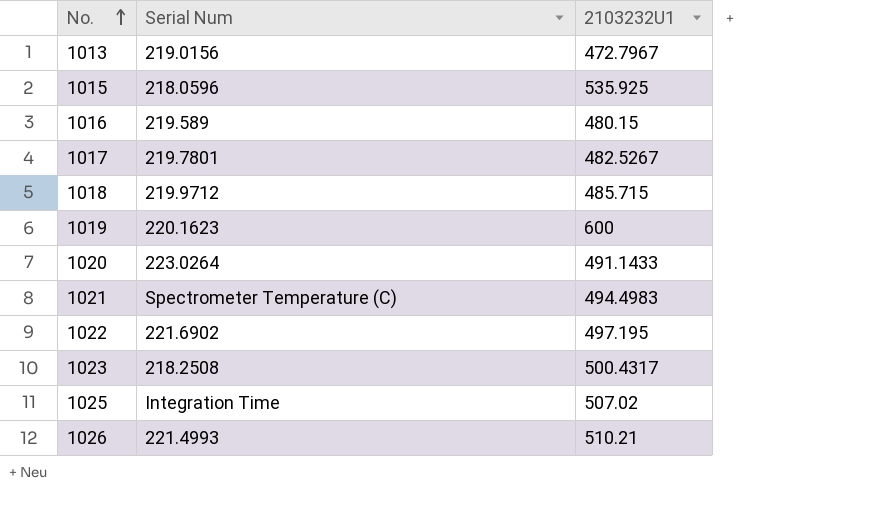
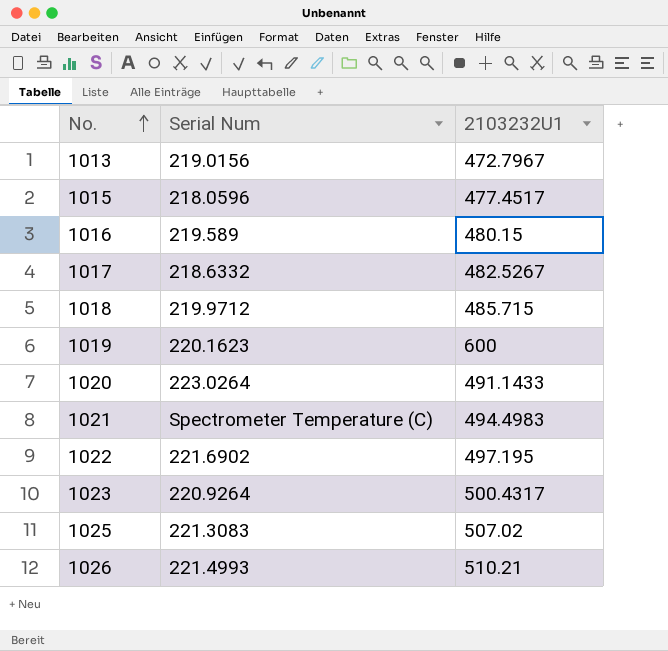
1015 | 2103232U1: 535.925 -> 477.4517
1017 | Serial Num: 219.7801 -> 218.6332
1023 | Serial Num: 218.2508 -> 220.9264
1025 | Serial Num: Integration Time -> 221.3083

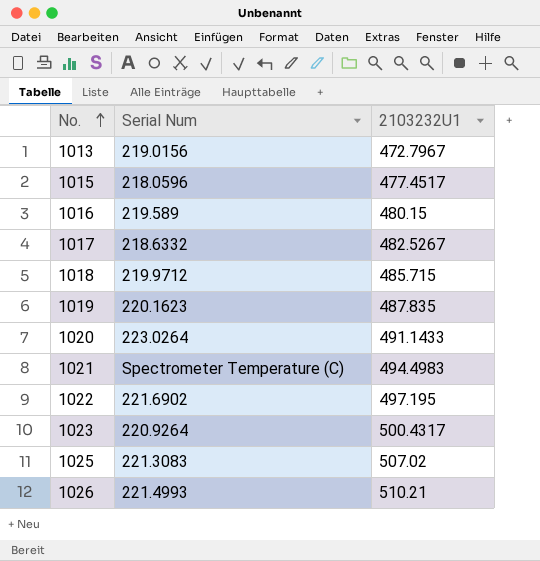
1019 | 2103232U1: 600 -> 487.835

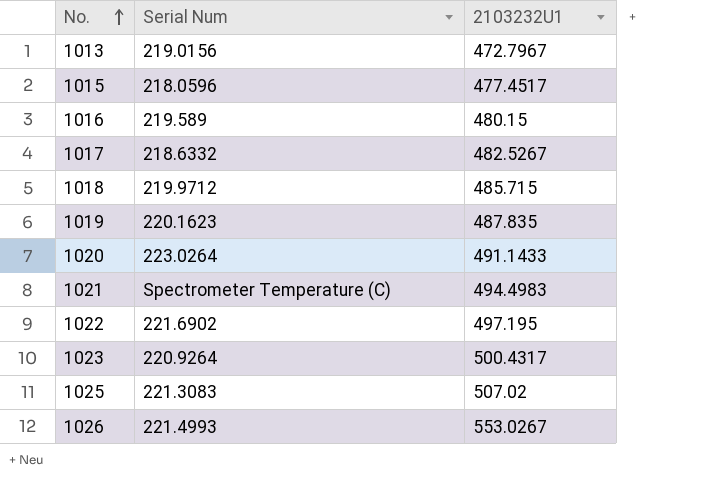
1026 | 2103232U1: 510.21 -> 553.0267

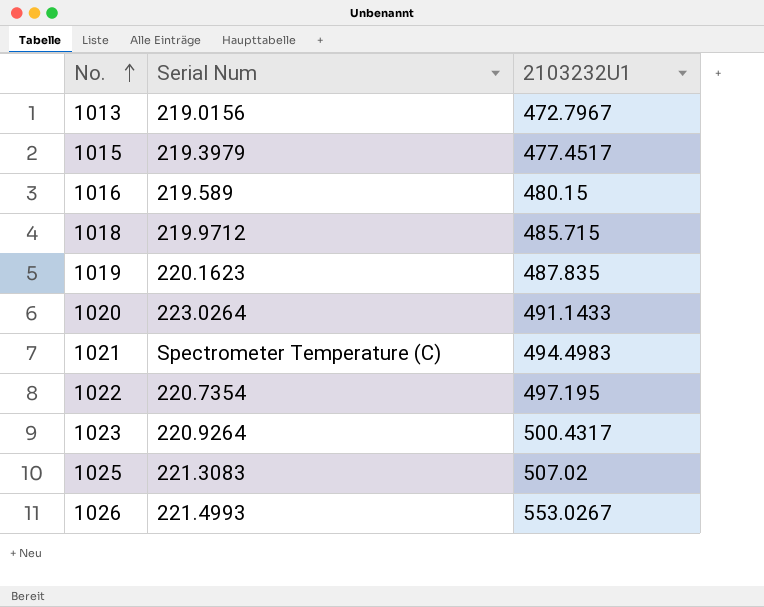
row 1017: 218.6332 | 482.5267 -> none
1015 | Serial Num: 218.0596 -> 219.3979
1022 | Serial Num: 221.6902 -> 220.7354

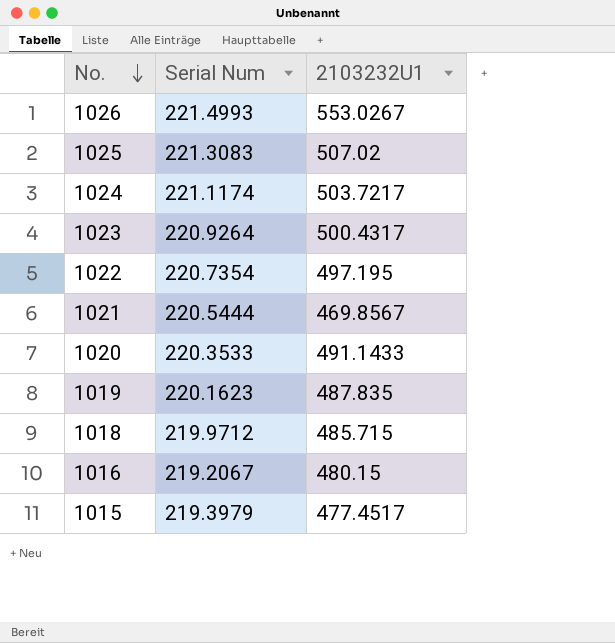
row order: No. ascending -> No. descending
row 1013: 219.0156 | 472.7967 -> none
row 1024: none -> 221.1174 | 503.7217
1021 | Serial Num: Spectrometer Temperature (C) -> 220.5444
1021 | 2103232U1: 494.4983 -> 469.8567
1020 | Serial Num: 223.0264 -> 220.3533
1016 | Serial Num: 219.589 -> 219.2067

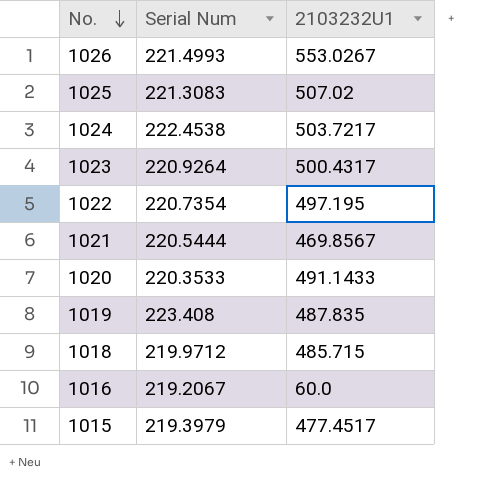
1024 | Serial Num: 221.1174 -> 222.4538
1019 | Serial Num: 220.1623 -> 223.408
1016 | 2103232U1: 480.15 -> 60.0

